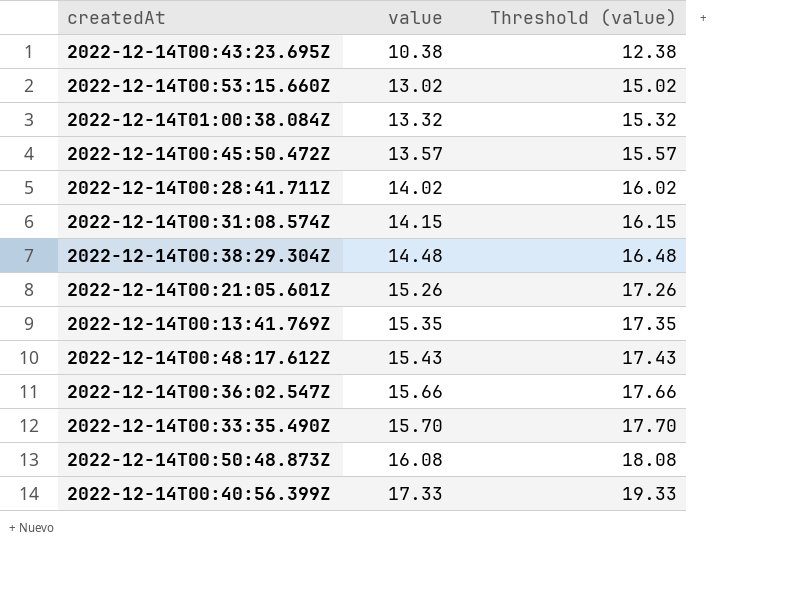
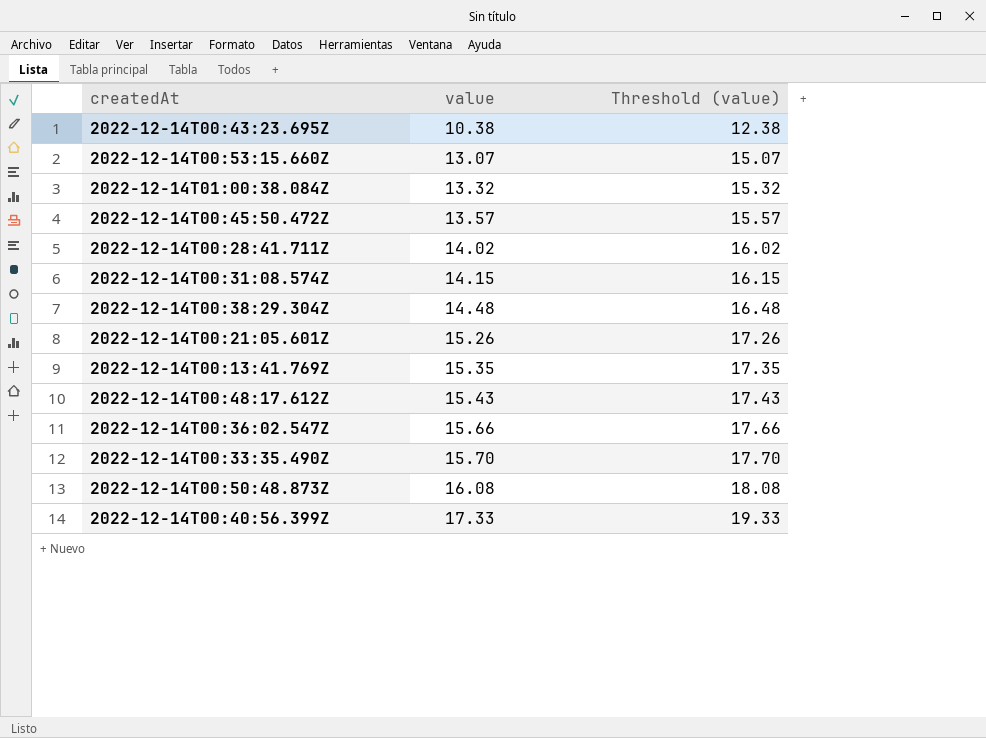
2022-12-14T00:53:15.660Z | value: 13.02 -> 13.07
2022-12-14T00:53:15.660Z | Threshold (value): 15.02 -> 15.07

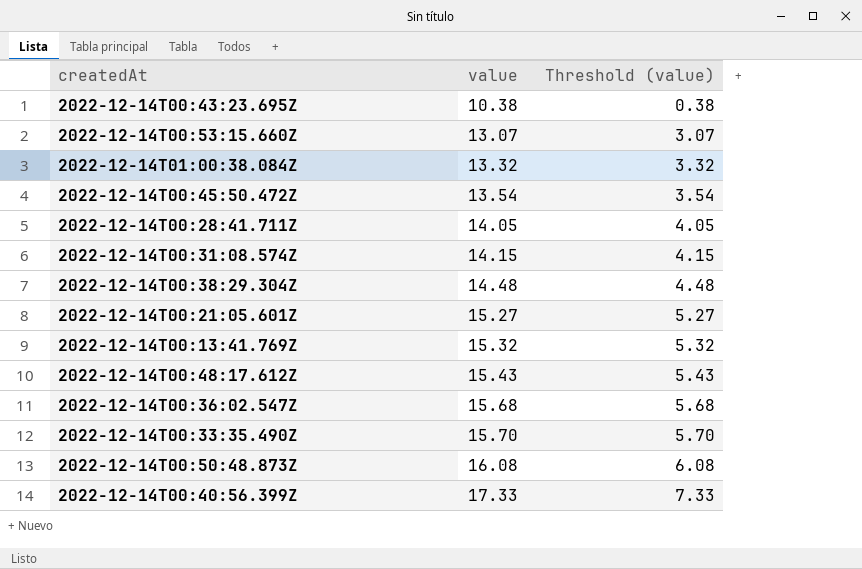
column Threshold (value) | formula: [value] + 2 -> [value] - 10
2022-12-14T00:45:50.472Z | value: 13.57 -> 13.54
2022-12-14T00:28:41.711Z | value: 14.02 -> 14.05
2022-12-14T00:21:05.601Z | value: 15.26 -> 15.27
2022-12-14T00:13:41.769Z | value: 15.35 -> 15.32
2022-12-14T00:36:02.547Z | value: 15.66 -> 15.68

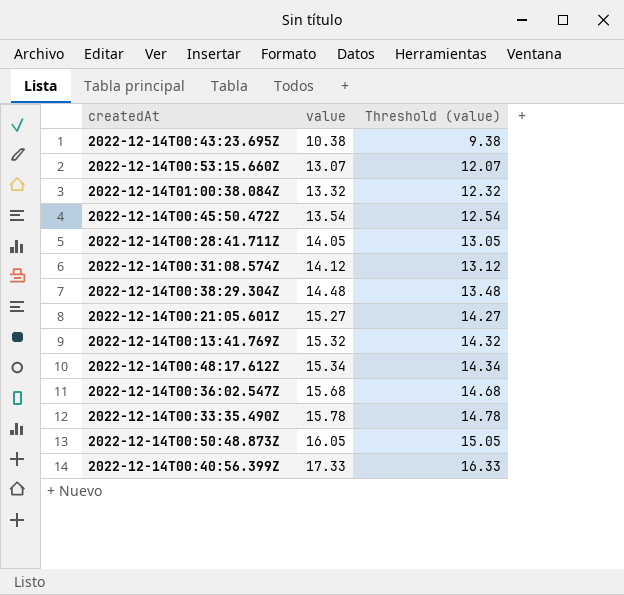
column Threshold (value) | formula: [value] - 10 -> [value] - 1
2022-12-14T00:31:08.574Z | value: 14.15 -> 14.12
2022-12-14T00:48:17.612Z | value: 15.43 -> 15.34
2022-12-14T00:33:35.490Z | value: 15.70 -> 15.78
2022-12-14T00:50:48.873Z | value: 16.08 -> 16.05

